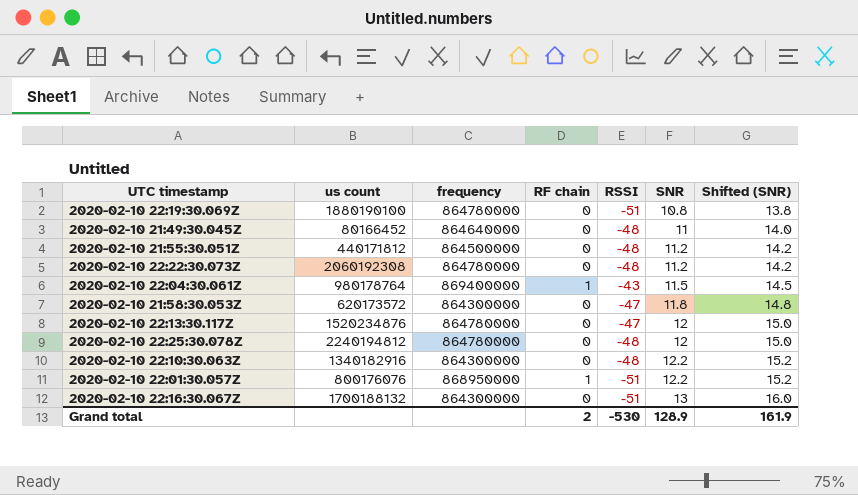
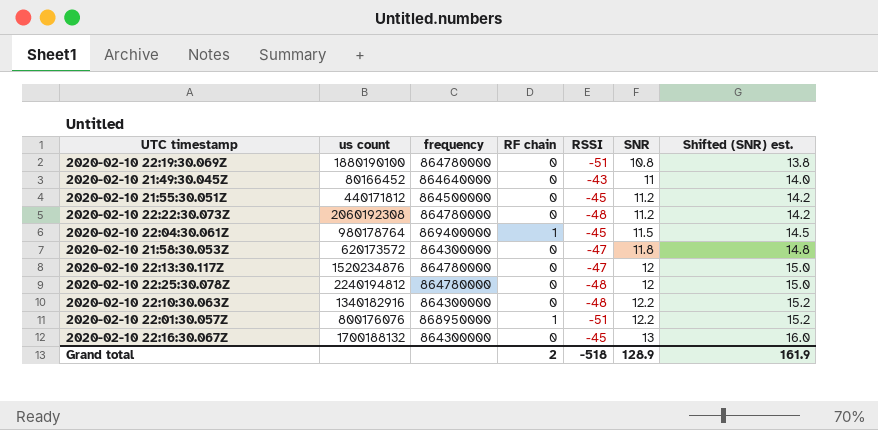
column name: Shifted (SNR) -> Shifted (SNR) est.
2020-02-10 21:49:30.045Z | RSSI: -48 -> -43
2020-02-10 21:55:30.051Z | RSSI: -48 -> -45
2020-02-10 22:04:30.061Z | RSSI: -43 -> -45
2020-02-10 22:16:30.067Z | RSSI: -51 -> -45
Grand total | RSSI: -530 -> -518

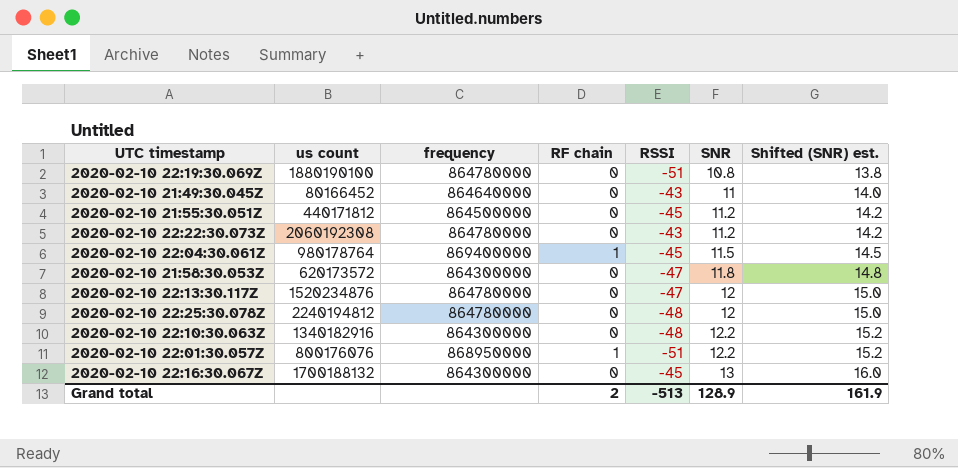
2020-02-10 22:22:30.073Z | RSSI: -48 -> -43
Grand total | RSSI: -518 -> -513

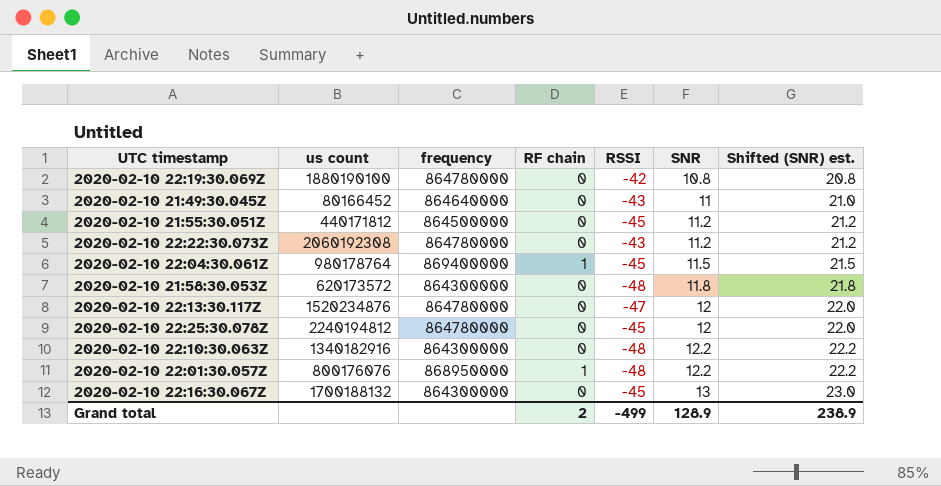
column Shifted (SNR) est. | formula: [SNR] + 3 -> [SNR] + 10
2020-02-10 22:19:30.069Z | RSSI: -51 -> -42
2020-02-10 21:58:30.053Z | RSSI: -47 -> -48
2020-02-10 22:25:30.078Z | RSSI: -48 -> -45
2020-02-10 22:01:30.057Z | RSSI: -51 -> -48
Grand total | RSSI: -513 -> -499
Grand total | Shifted (SNR) est.: 161.9 -> 238.9

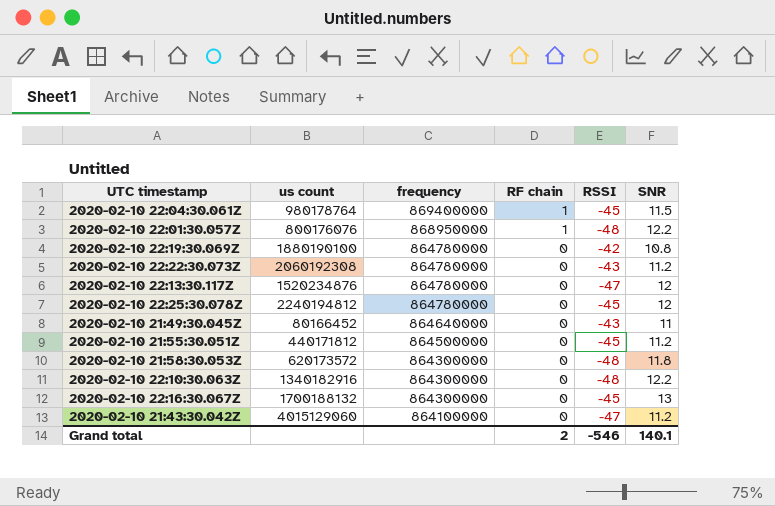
row order: SNR ascending -> frequency descending
column Shifted (SNR) est. | formula: [SNR] + 10 -> none
row 2020-02-10 21:43:30.042Z: none -> 4015129060 | 864100000 | 0 | -47 | 11.2
Grand total | RSSI: -499 -> -546
Grand total | SNR: 128.9 -> 140.1

